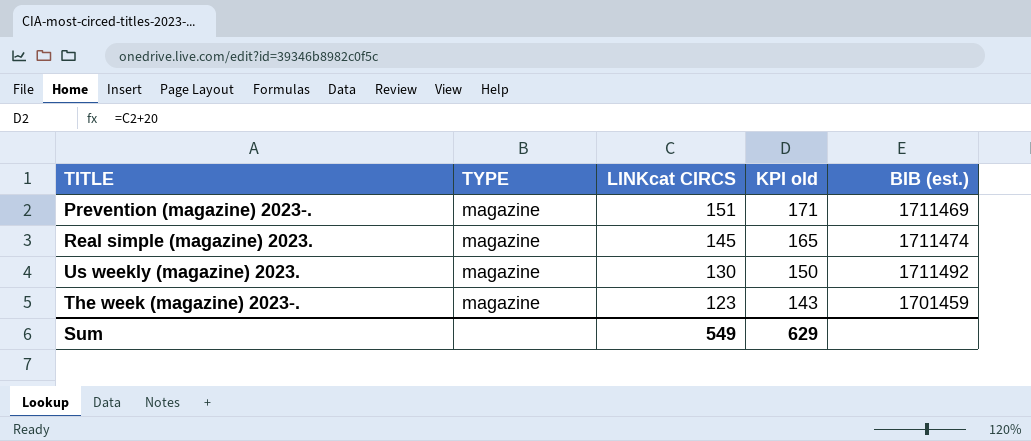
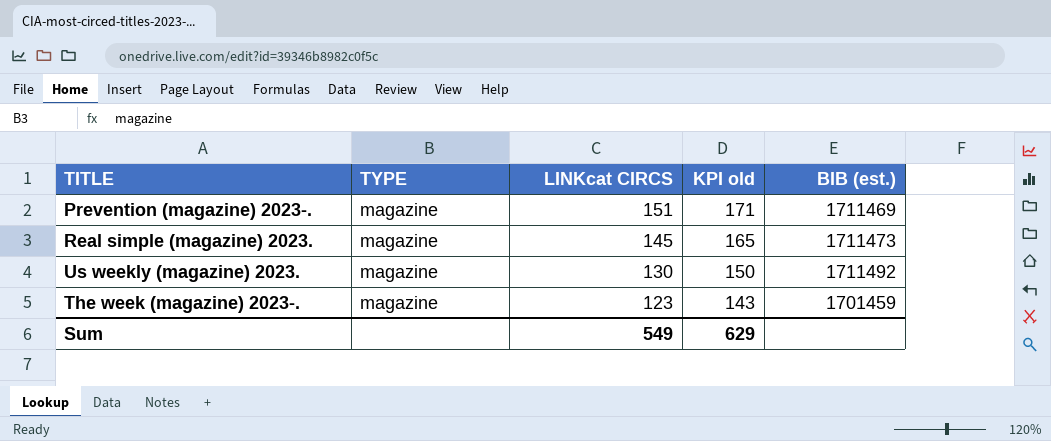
Real simple (magazine) 2023. | BIB (est.): 1711474 -> 1711473

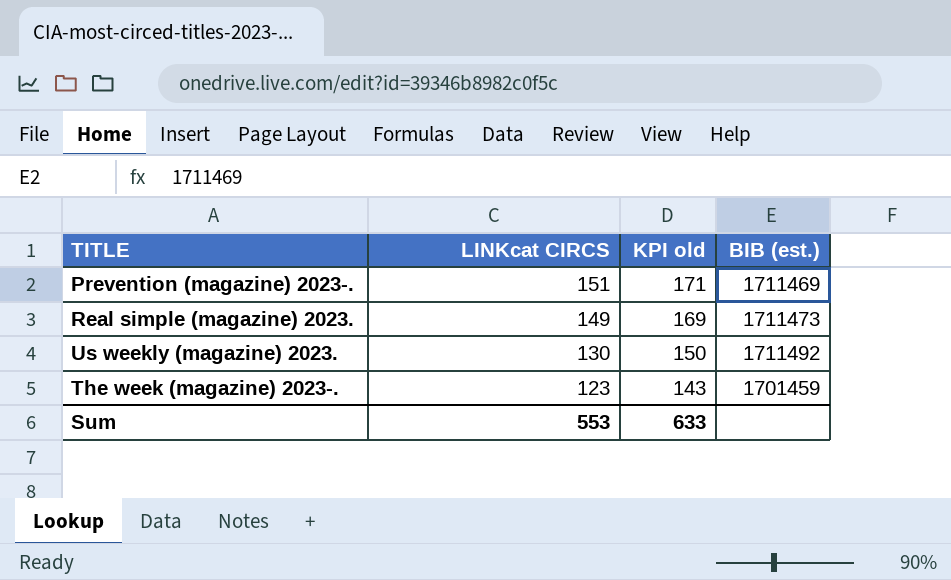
column TYPE | position: 2 -> none
Real simple (magazine) 2023. | LINKcat CIRCS: 145 -> 149
Real simple (magazine) 2023. | KPI old: 165 -> 169
Sum | LINKcat CIRCS: 549 -> 553
Sum | KPI old: 629 -> 633

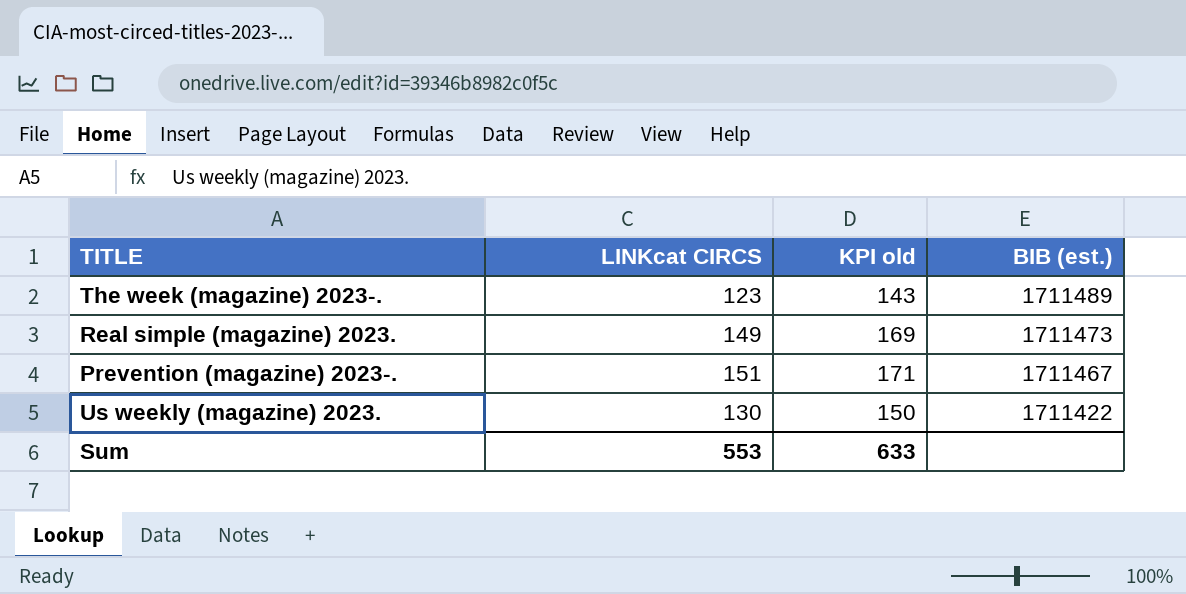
row order: LINKcat CIRCS descending -> BIB (est.) descending
The week (magazine) 2023-. | BIB (est.): 1701459 -> 1711489
Prevention (magazine) 2023-. | BIB (est.): 1711469 -> 1711467
Us weekly (magazine) 2023. | BIB (est.): 1711492 -> 1711422

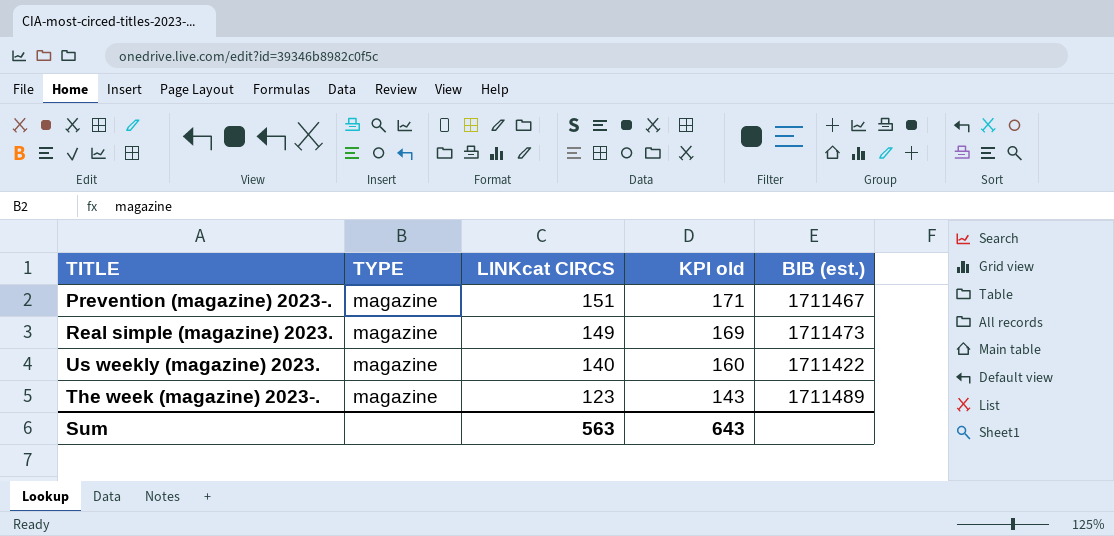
row order: BIB (est.) descending -> LINKcat CIRCS descending
column TYPE | position: none -> 2
Us weekly (magazine) 2023. | LINKcat CIRCS: 130 -> 140
Us weekly (magazine) 2023. | KPI old: 150 -> 160
Sum | LINKcat CIRCS: 553 -> 563
Sum | KPI old: 633 -> 643

